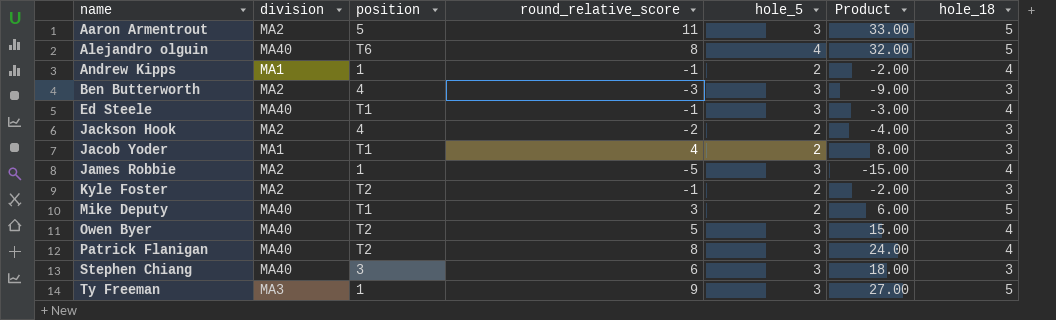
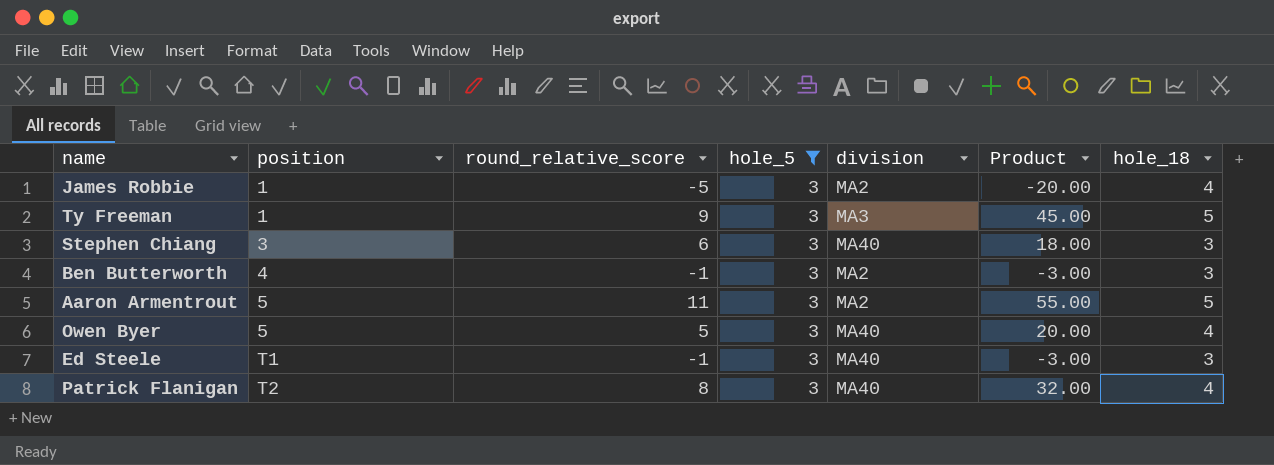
filter: none -> hole_5 = 3
row order: name ascending -> position ascending
column division | position: 2 -> 5
column Product | formula: [round_relative_score] * [hole_5] -> [round_relative_score] * [hole_18]
Ben Butterworth | round_relative_score: -3 -> -1
Owen Byer | position: T2 -> 5
Ed Steele | hole_18: 4 -> 3

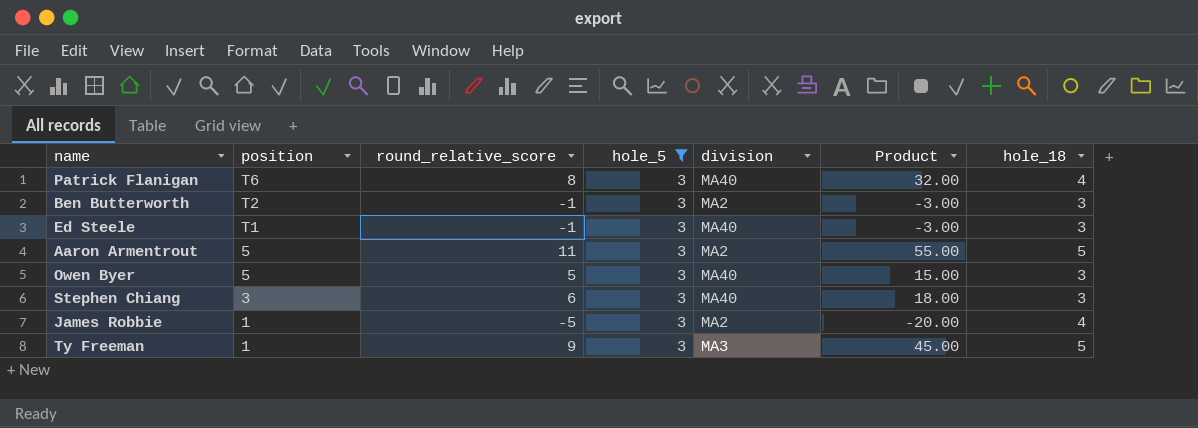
row order: position ascending -> position descending
Patrick Flanigan | position: T2 -> T6
Ben Butterworth | position: 4 -> T2
Owen Byer | Product: 20.00 -> 15.00
Owen Byer | hole_18: 4 -> 3

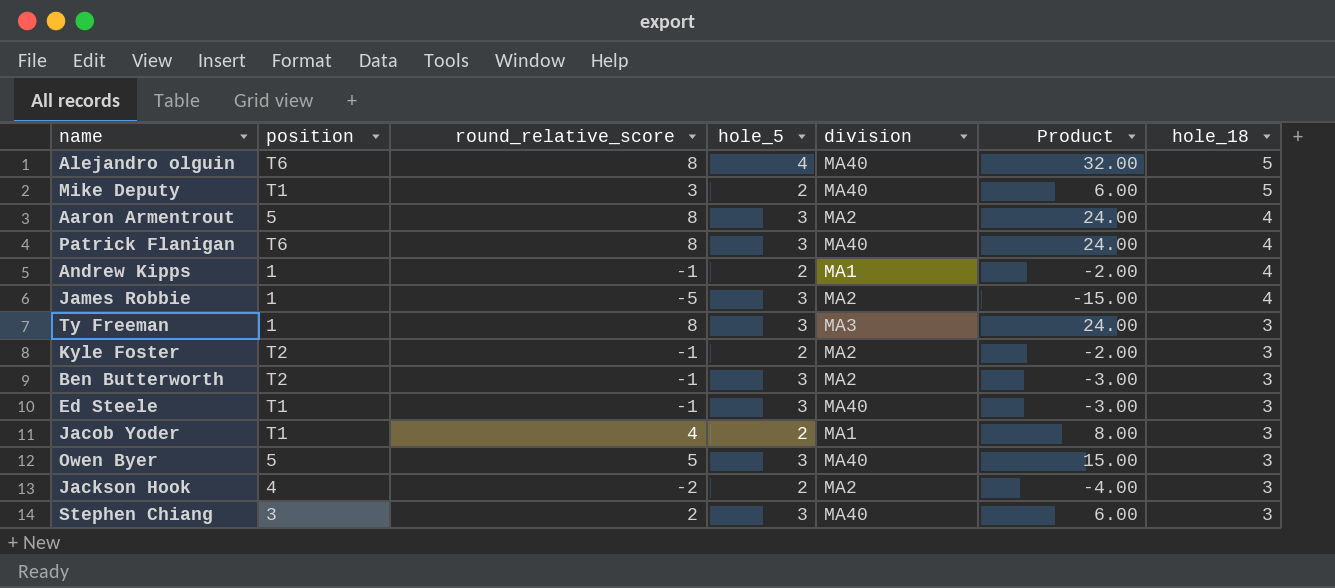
filter: hole_5 = 3 -> none
row order: position descending -> hole_18 descending
column Product | formula: [round_relative_score] * [hole_18] -> [round_relative_score] * [hole_5]
Aaron Armentrout | round_relative_score: 11 -> 8
Aaron Armentrout | hole_18: 5 -> 4
Ty Freeman | round_relative_score: 9 -> 8
Ty Freeman | hole_18: 5 -> 3
Stephen Chiang | round_relative_score: 6 -> 2

